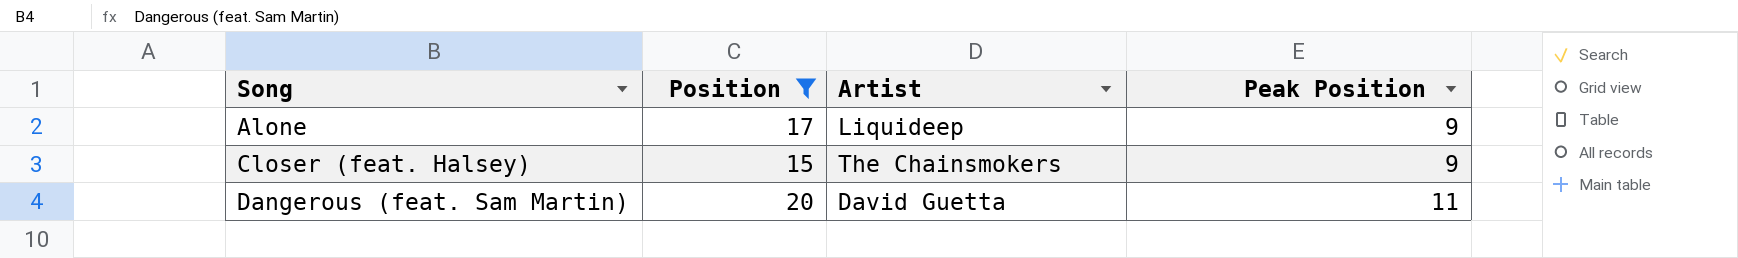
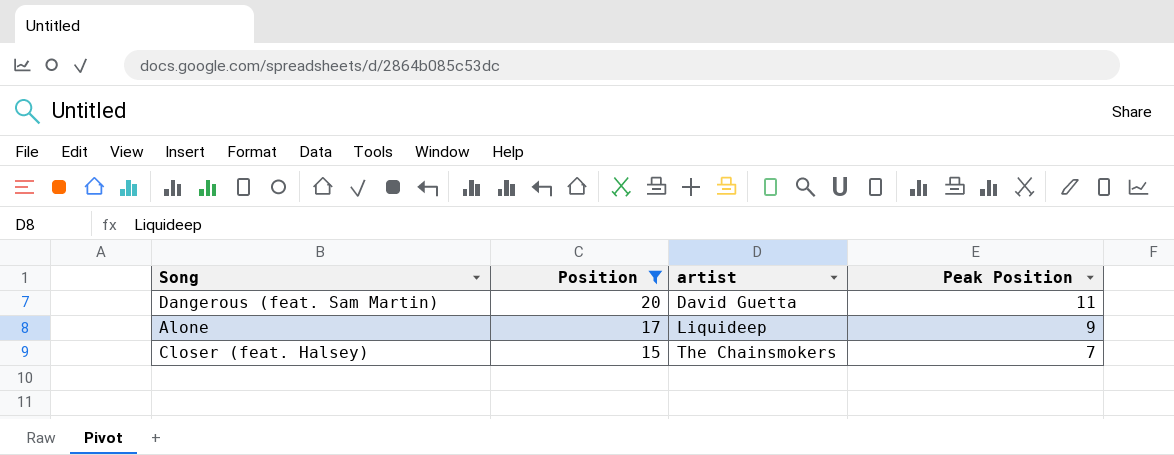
row order: Song ascending -> Position descending
column name: Artist -> artist
Closer (feat. Halsey) | Peak Position: 9 -> 7

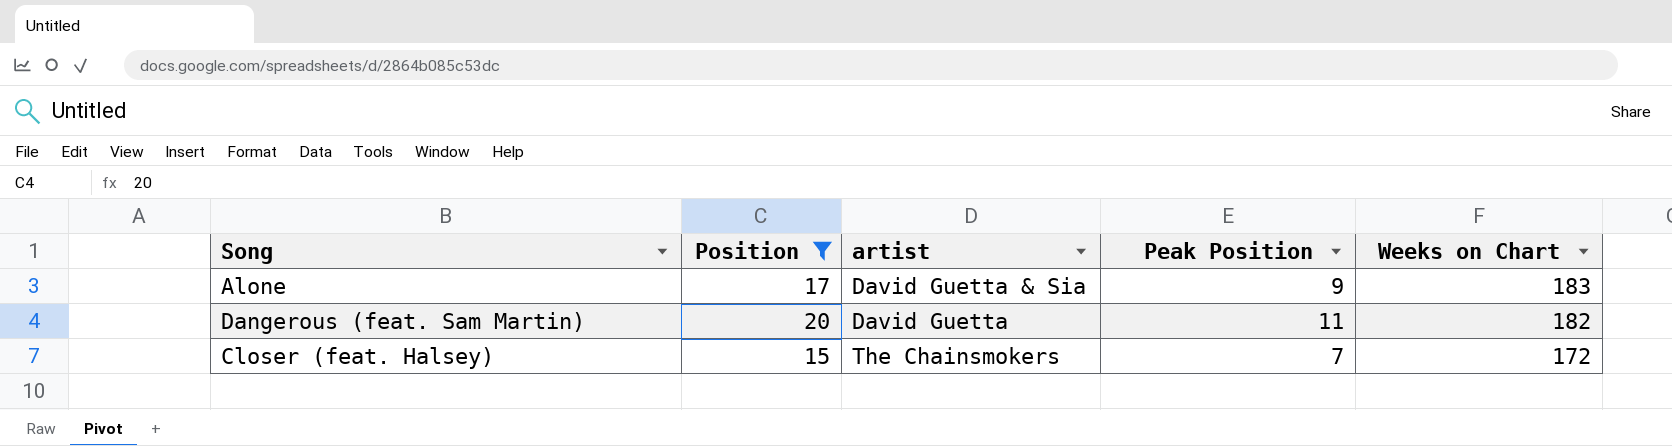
row order: Position descending -> Weeks on Chart descending
column Weeks on Chart | position: none -> 5
Alone | artist: Liquideep -> David Guetta & Sia

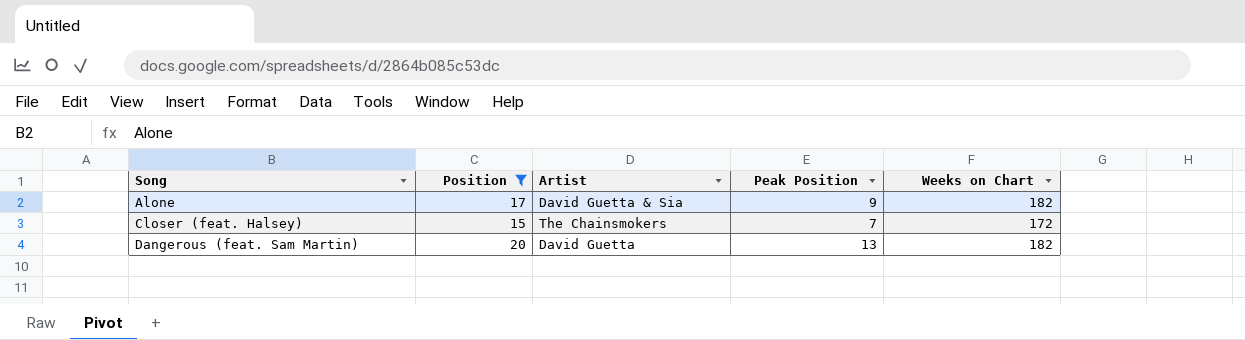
row order: Weeks on Chart descending -> Song ascending
column name: artist -> Artist
Alone | Weeks on Chart: 183 -> 182
Dangerous (feat. Sam Martin) | Peak Position: 11 -> 13

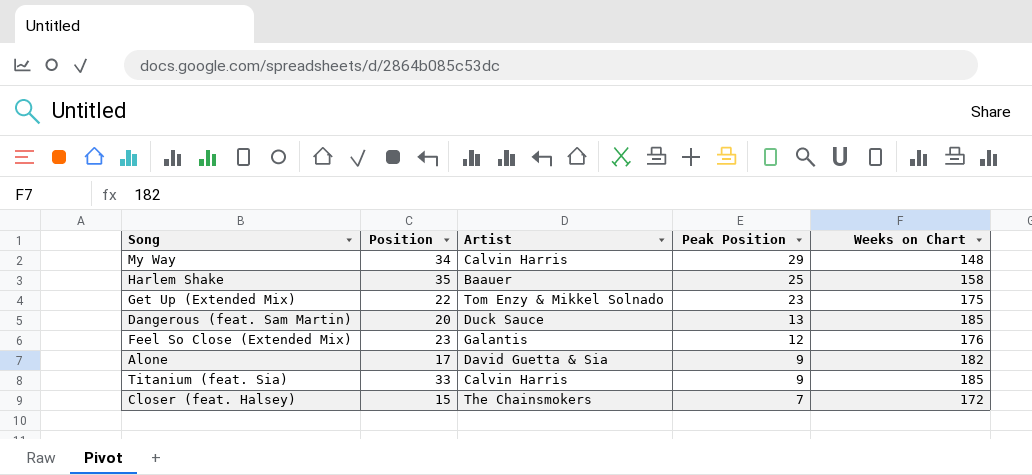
filter: Position <= 20 -> none
row order: Song ascending -> Peak Position descending
Dangerous (feat. Sam Martin) | Artist: David Guetta -> Duck Sauce
Dangerous (feat. Sam Martin) | Weeks on Chart: 182 -> 185

